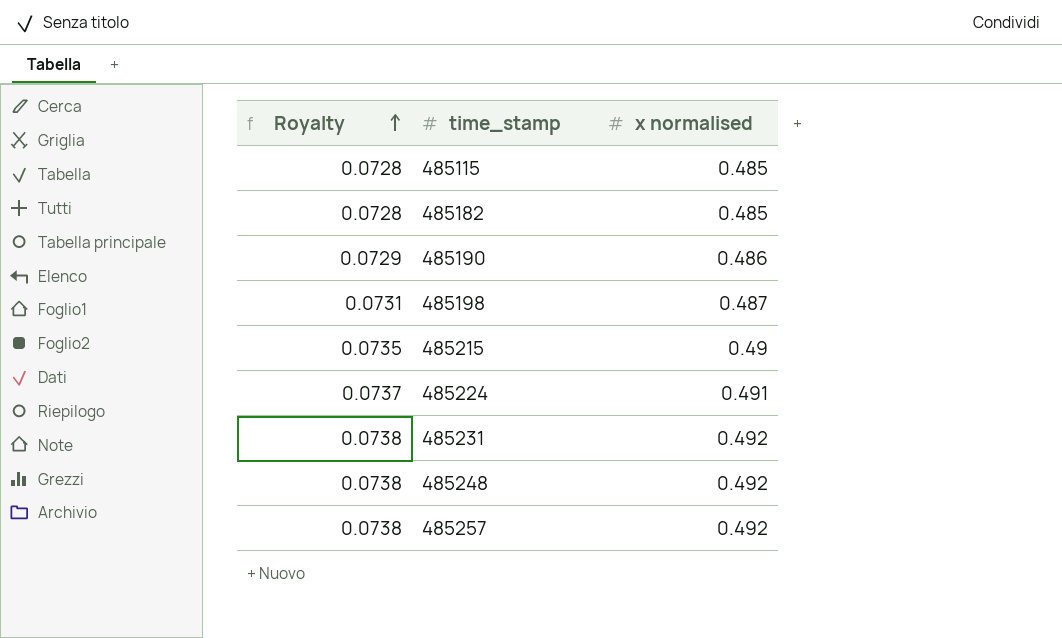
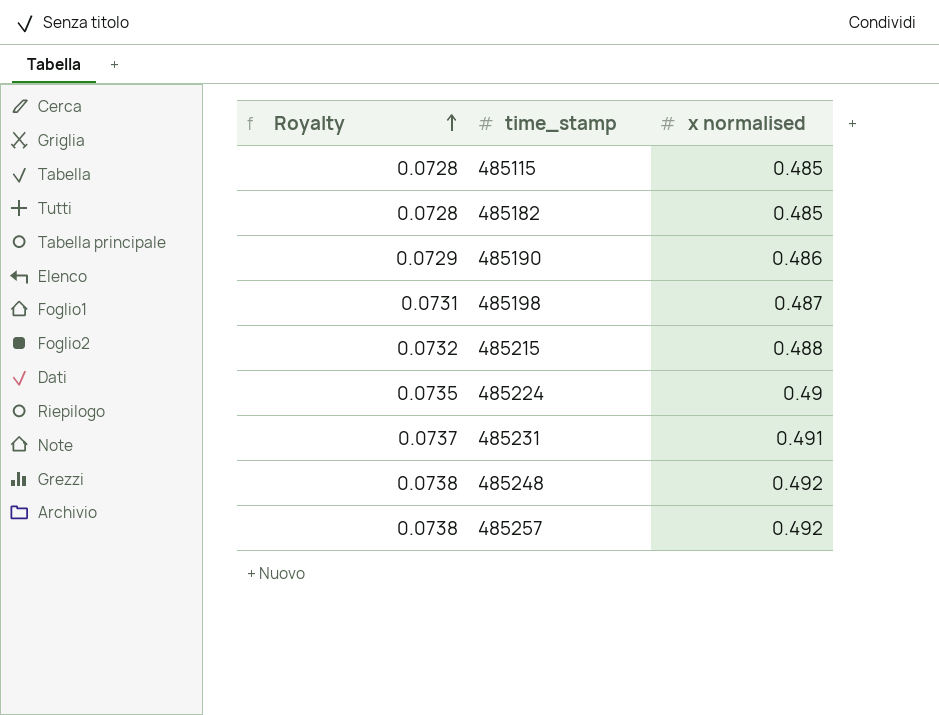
485215 | Royalty: 0.0735 -> 0.0732
485215 | x normalised: 0.49 -> 0.488
485224 | Royalty: 0.0737 -> 0.0735
485224 | x normalised: 0.491 -> 0.49
485231 | Royalty: 0.0738 -> 0.0737
485231 | x normalised: 0.492 -> 0.491

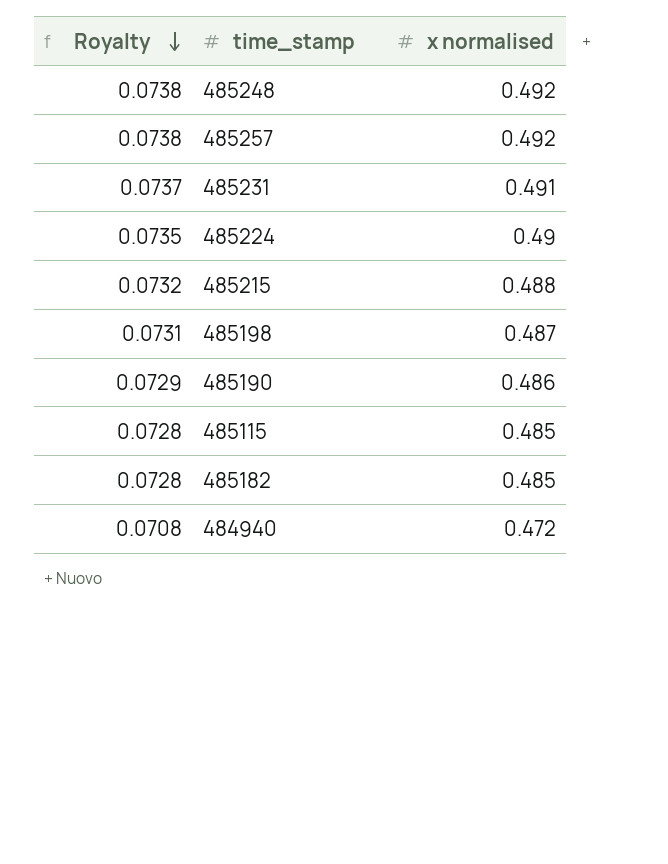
row order: Royalty ascending -> Royalty descending
row 484940: none -> 0.0708 | 0.472

